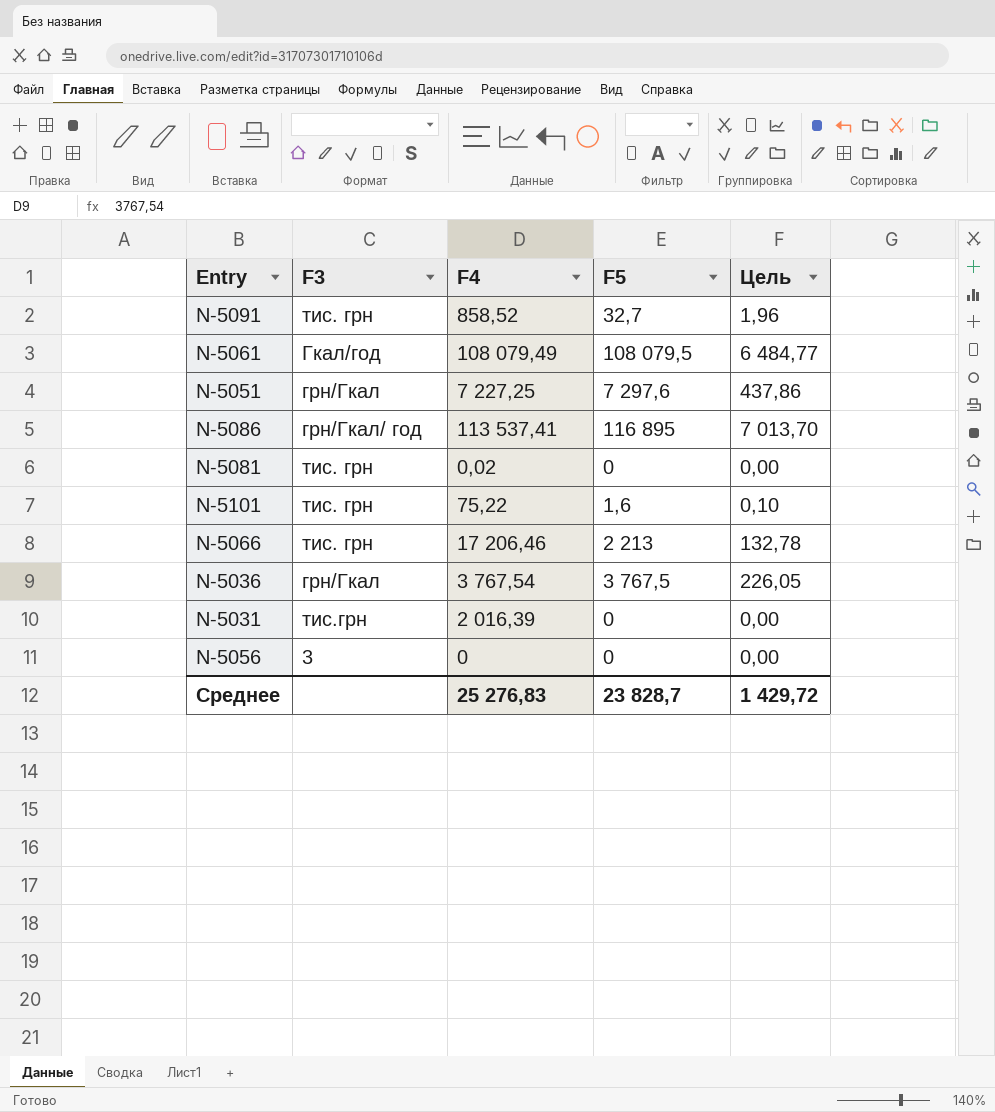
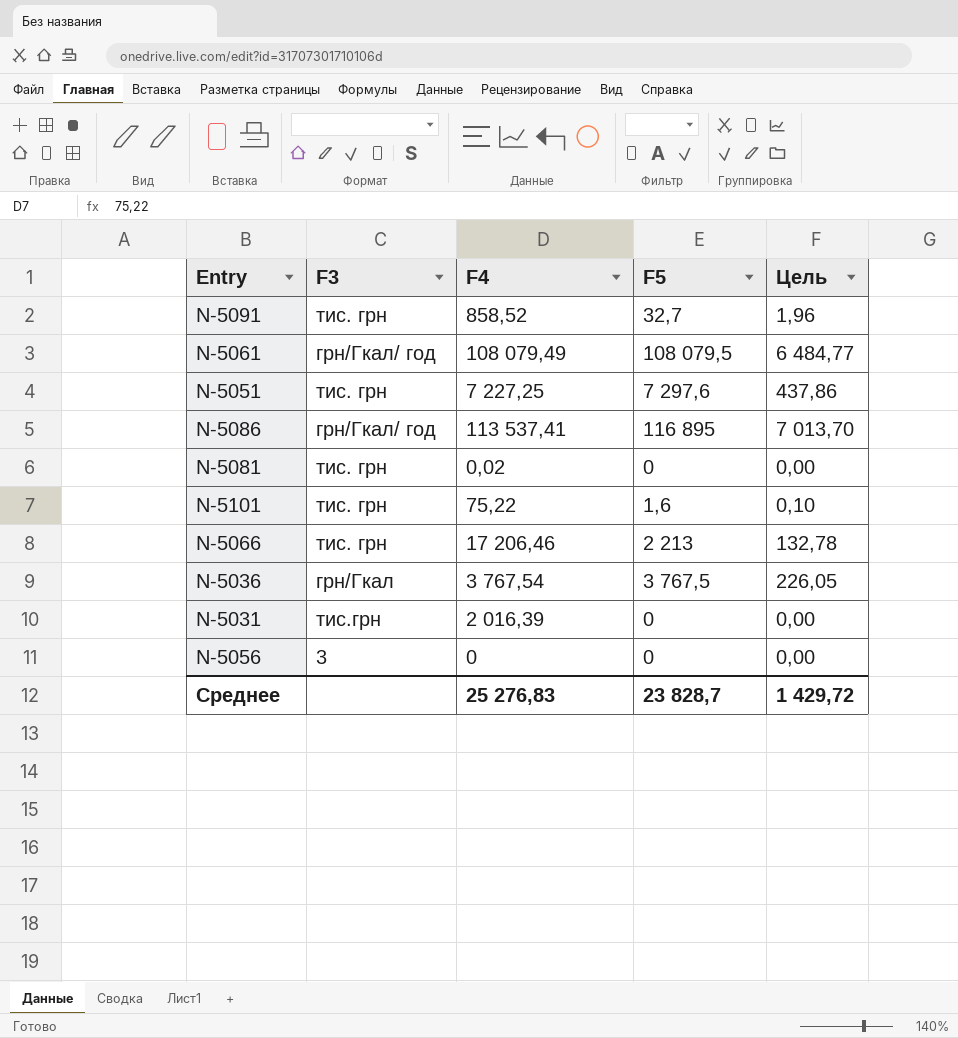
N-5061 | F3: Гкал/год -> грн/Гкал/ год
N-5051 | F3: грн/Гкал -> тис. грн

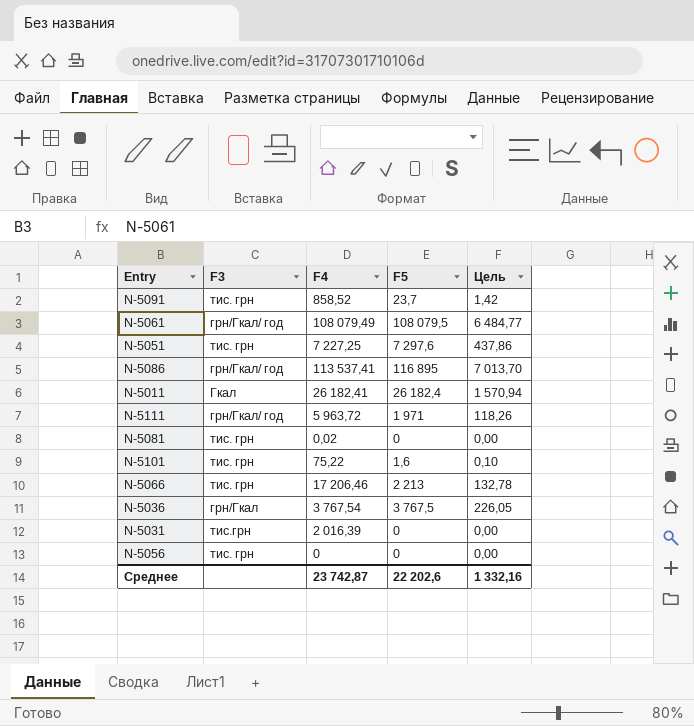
N-5091 | F5: 32,7 -> 23,7
N-5091 | Цель: 1,96 -> 1,42
row N-5011: none -> Гкал | 26 182,41 | 26 182,4 | 1 570,94
row N-5111: none -> грн/Гкал/ год | 5 963,72 | 1 971 | 118,26
N-5056 | F3: 3 -> тис. грн
Среднее | F4: 25 276,83 -> 23 742,87
Среднее | F5: 23 828,7 -> 22 202,6
Среднее | Цель: 1 429,72 -> 1 332,16

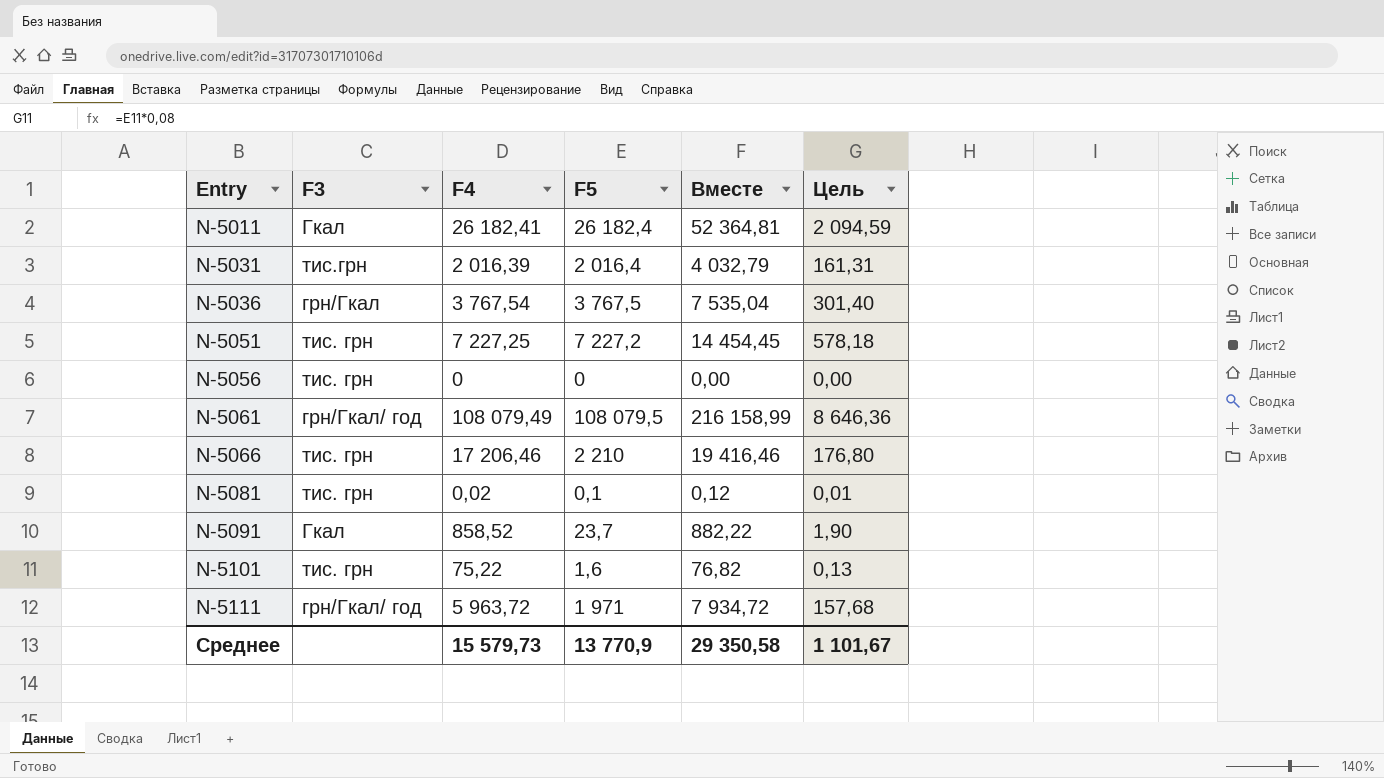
row order: none -> Entry ascending
column Вместе | formula: none -> [F4] + [F5]
column Цель | formula: [F5] * 0,06 -> [F5] * 0,08
row N-5086: грн/Гкал/ год | 113 537,41 | 116 895 | 7 013,70 -> none
N-5031 | F5: 0 -> 2 016,4
N-5051 | F5: 7 297,6 -> 7 227,2
N-5066 | F5: 2 213 -> 2 210
N-5081 | F5: 0 -> 0,1
N-5091 | F3: тис. грн -> Гкал
Среднее | F4: 23 742,87 -> 15 579,73
Среднее | F5: 22 202,6 -> 13 770,9
Среднее | Цель: 1 332,16 -> 1 101,67

